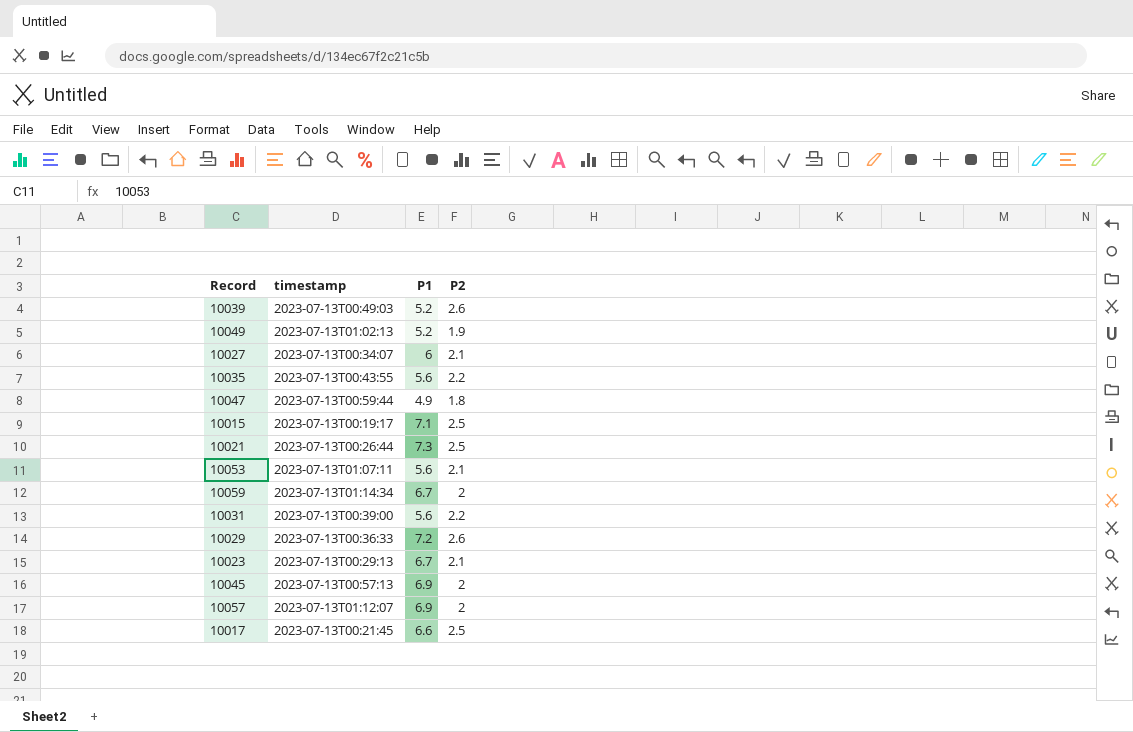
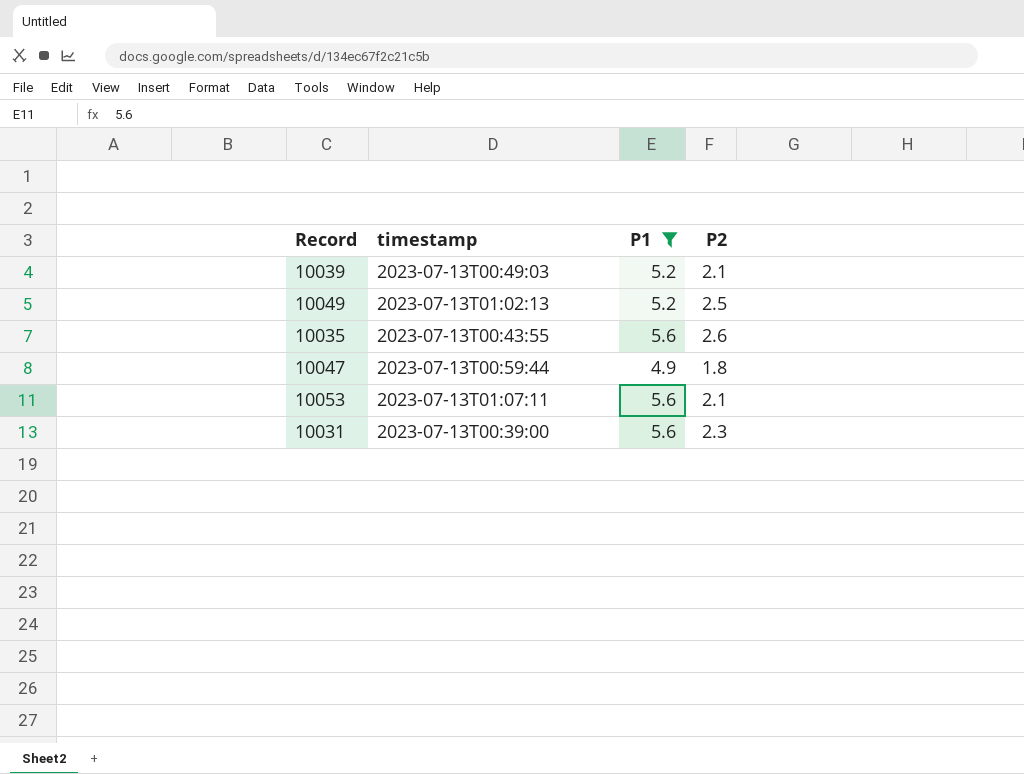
filter: none -> P1 <= 5.6
10039 | P2: 2.6 -> 2.1
10049 | P2: 1.9 -> 2.5
10035 | P2: 2.2 -> 2.6
10031 | P2: 2.2 -> 2.3

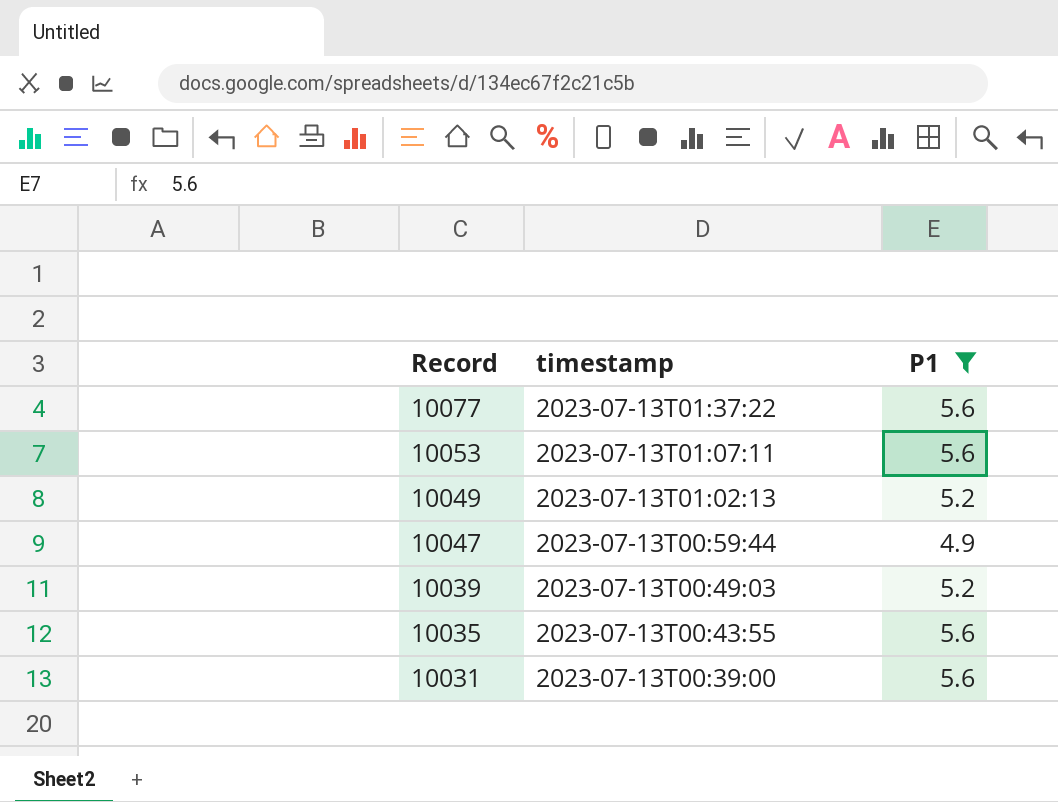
row order: none -> Record descending
column P2 | position: 4 -> none
row 10077: none -> 2023-07-13T01:37:22 | 5.6

